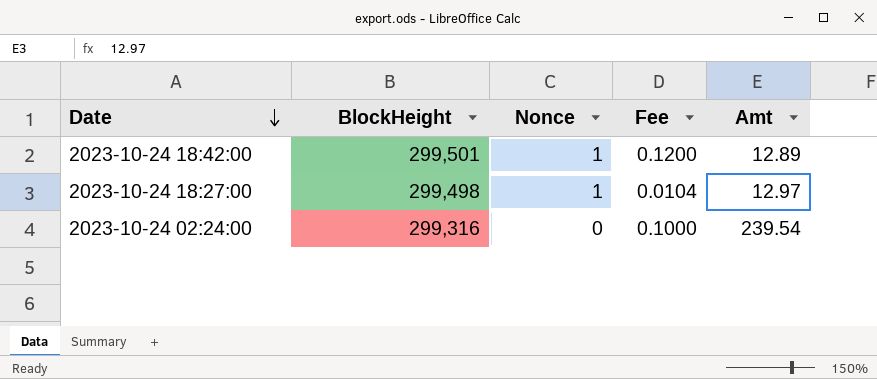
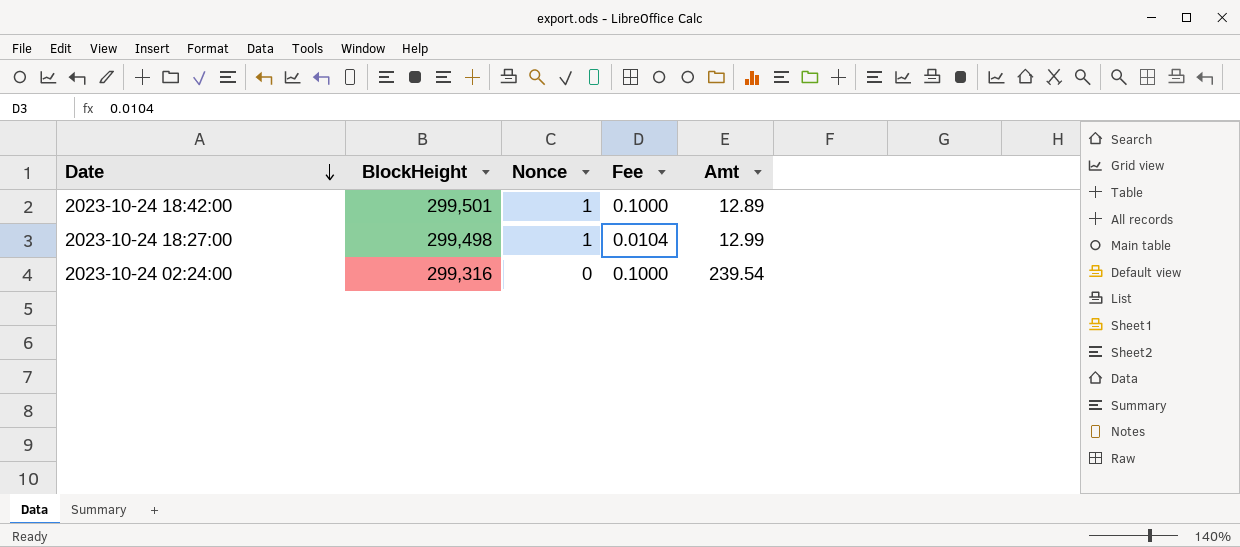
2023-10-24 18:42:00 | Fee: 0.1200 -> 0.1000
2023-10-24 18:27:00 | Amt: 12.97 -> 12.99

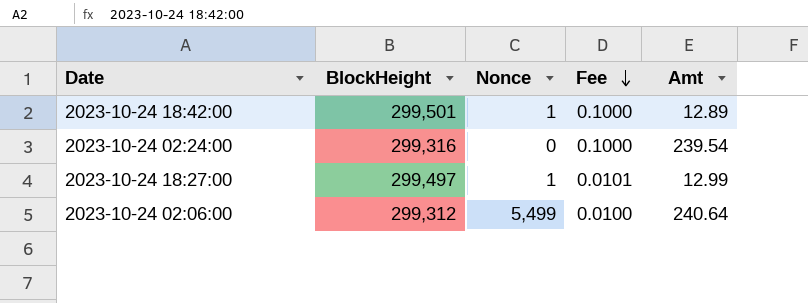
row order: Date descending -> Fee descending
2023-10-24 18:27:00 | BlockHeight: 299,498 -> 299,497
2023-10-24 18:27:00 | Fee: 0.0104 -> 0.0101
row 2023-10-24 02:06:00: none -> 299,312 | 5,499 | 0.0100 | 240.64

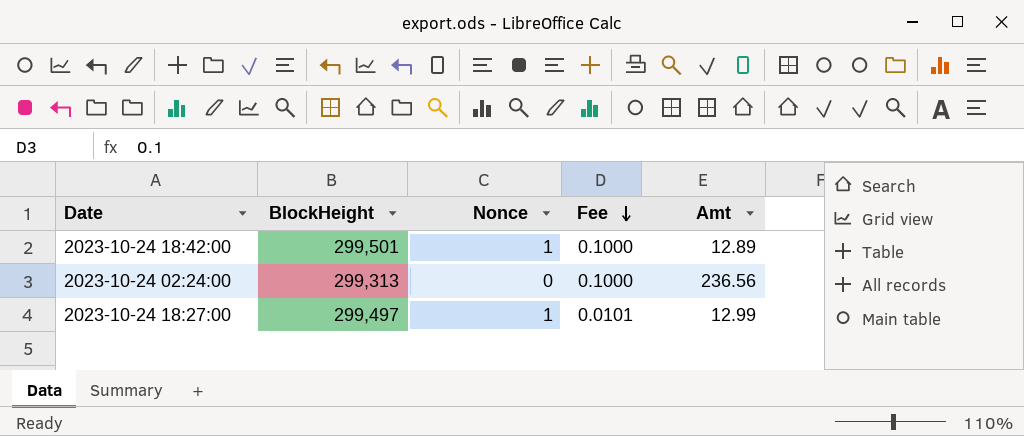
row 2023-10-24 02:06:00: 299,312 | 5,499 | 0.0100 | 240.64 -> none
2023-10-24 02:24:00 | BlockHeight: 299,316 -> 299,313
2023-10-24 02:24:00 | Amt: 239.54 -> 236.56

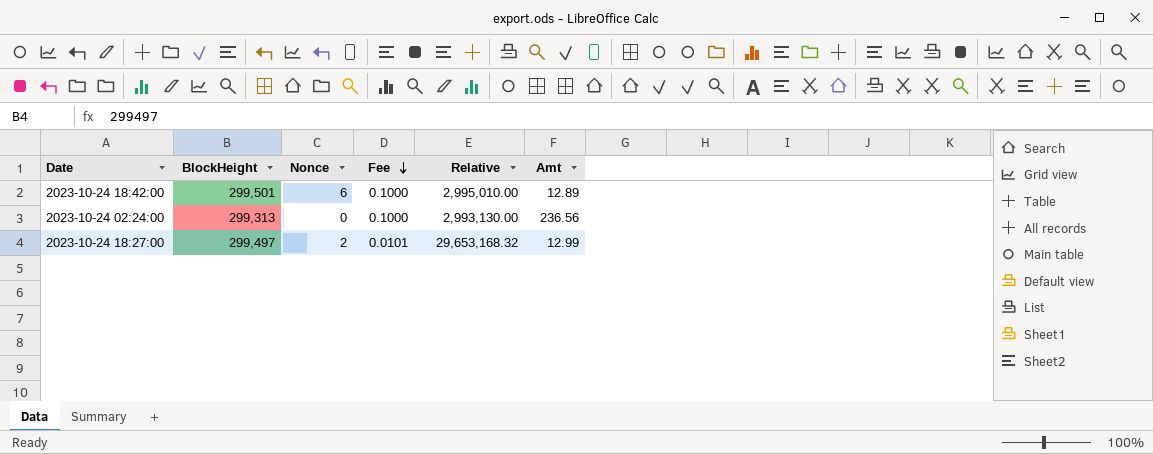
column Relative | formula: none -> [BlockHeight] / [Fee]
2023-10-24 18:42:00 | Nonce: 1 -> 6
2023-10-24 18:27:00 | Nonce: 1 -> 2

